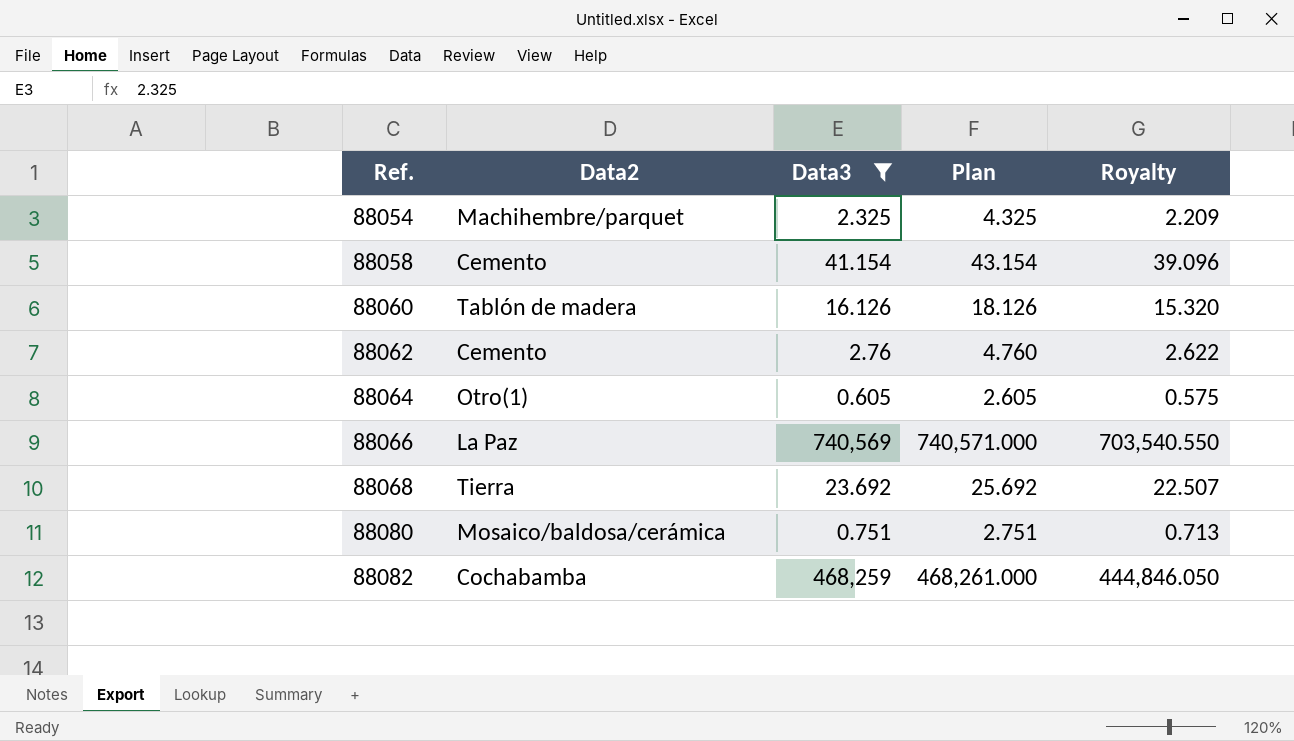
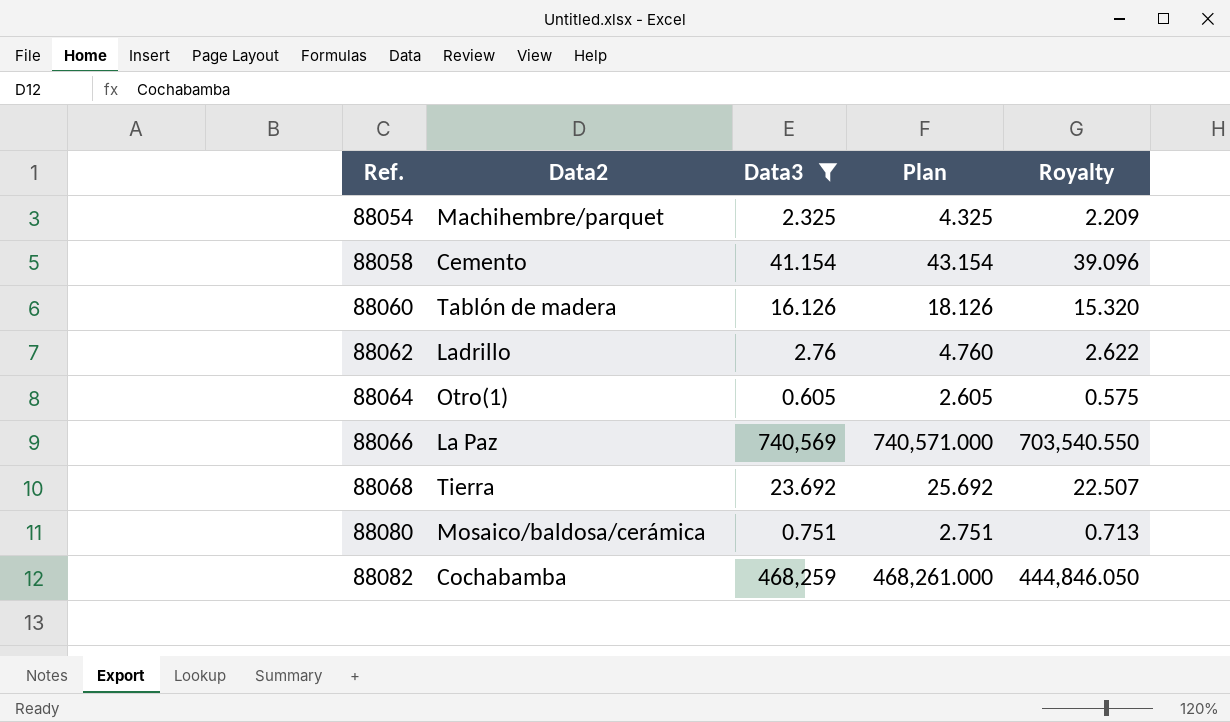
88062 | Data2: Cemento -> Ladrillo

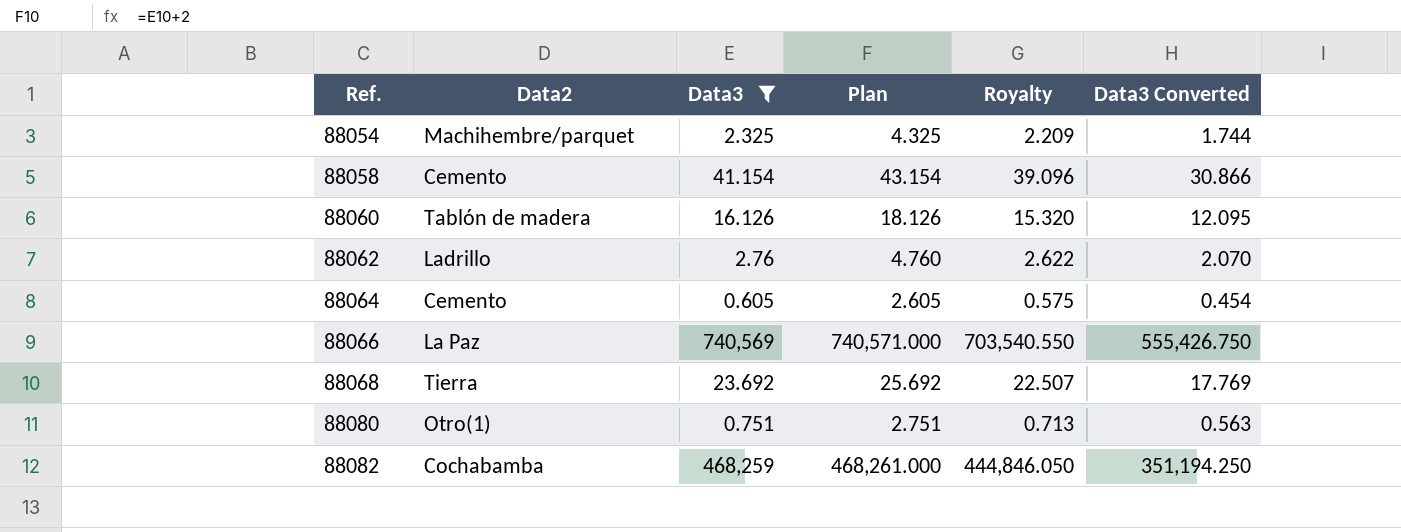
column Data3 Converted | formula: none -> [Data3] * 0.75
88064 | Data2: Otro(1) -> Cemento
88080 | Data2: Mosaico/baldosa/cerámica -> Otro(1)

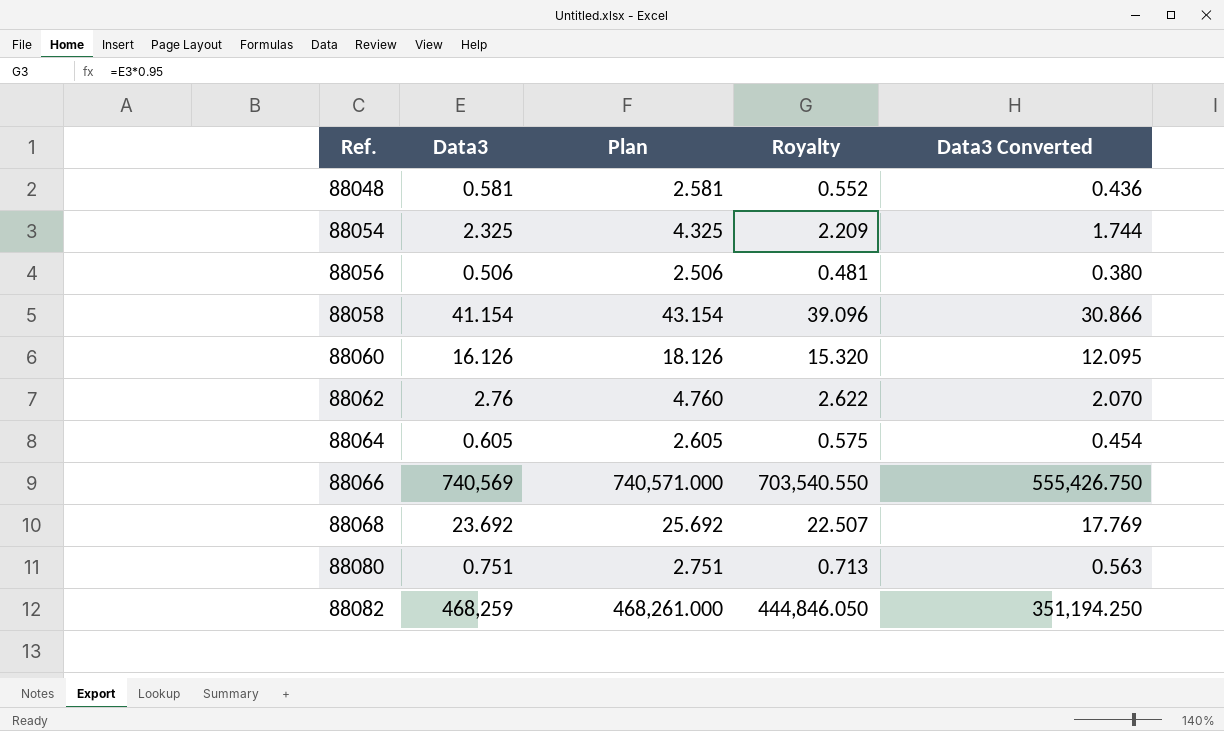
filter: Data3 >= 0.605 -> none
column Data2 | position: 2 -> none

